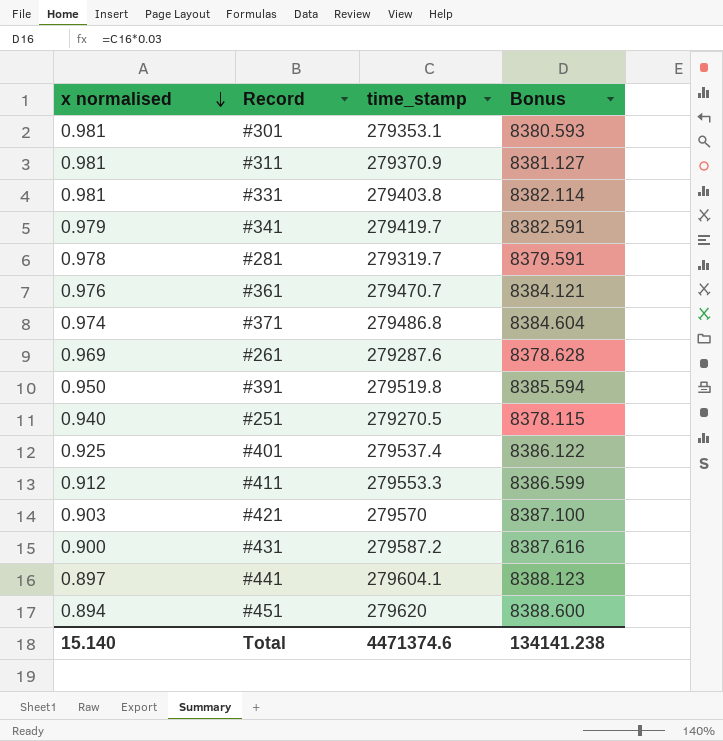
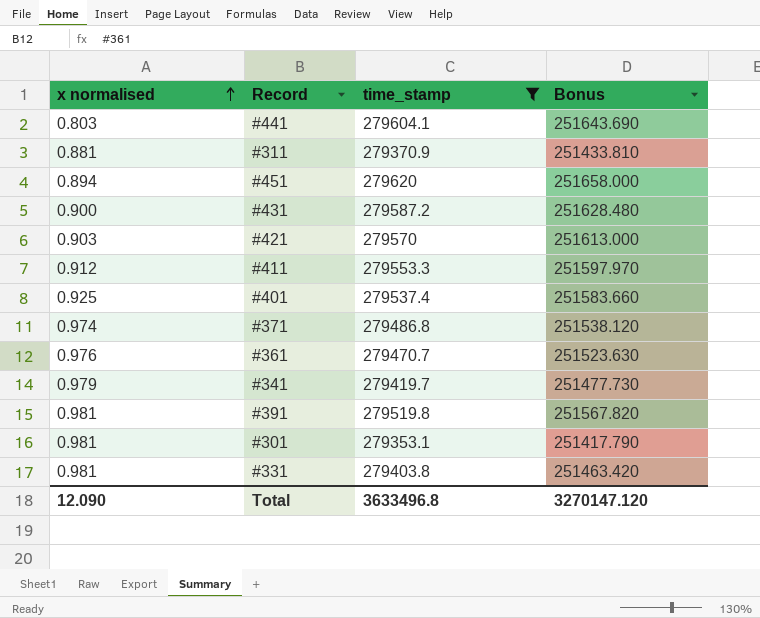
filter: none -> time_stamp >= 279353.1
row order: x normalised descending -> x normalised ascending
column Bonus | formula: [time_stamp] * 0.03 -> [time_stamp] * 0.9
#441 | x normalised: 0.897 -> 0.803
#311 | x normalised: 0.981 -> 0.881
#391 | x normalised: 0.950 -> 0.981
Total | x normalised: 15.140 -> 12.090
Total | time_stamp: 4471374.6 -> 3633496.8
Total | Bonus: 134141.238 -> 3270147.120

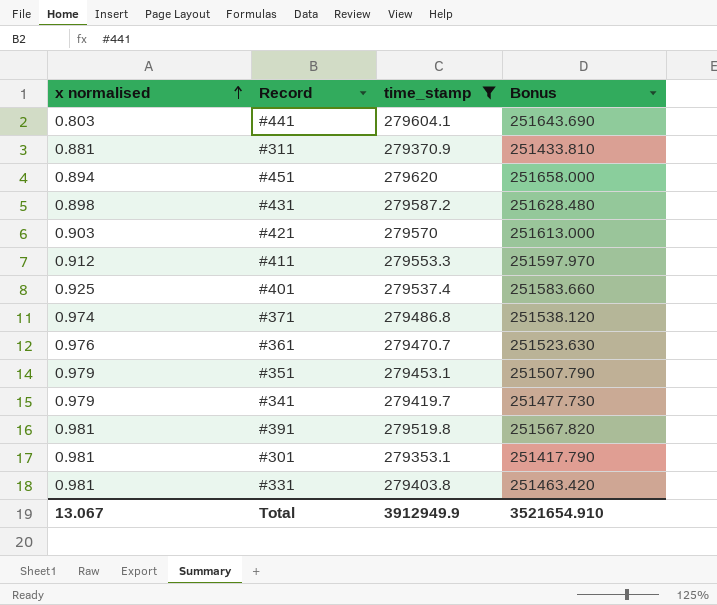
#431 | x normalised: 0.900 -> 0.898
row #351: none -> 0.979 | 279453.1 | 251507.790
Total | x normalised: 12.090 -> 13.067
Total | time_stamp: 3633496.8 -> 3912949.9
Total | Bonus: 3270147.120 -> 3521654.910

